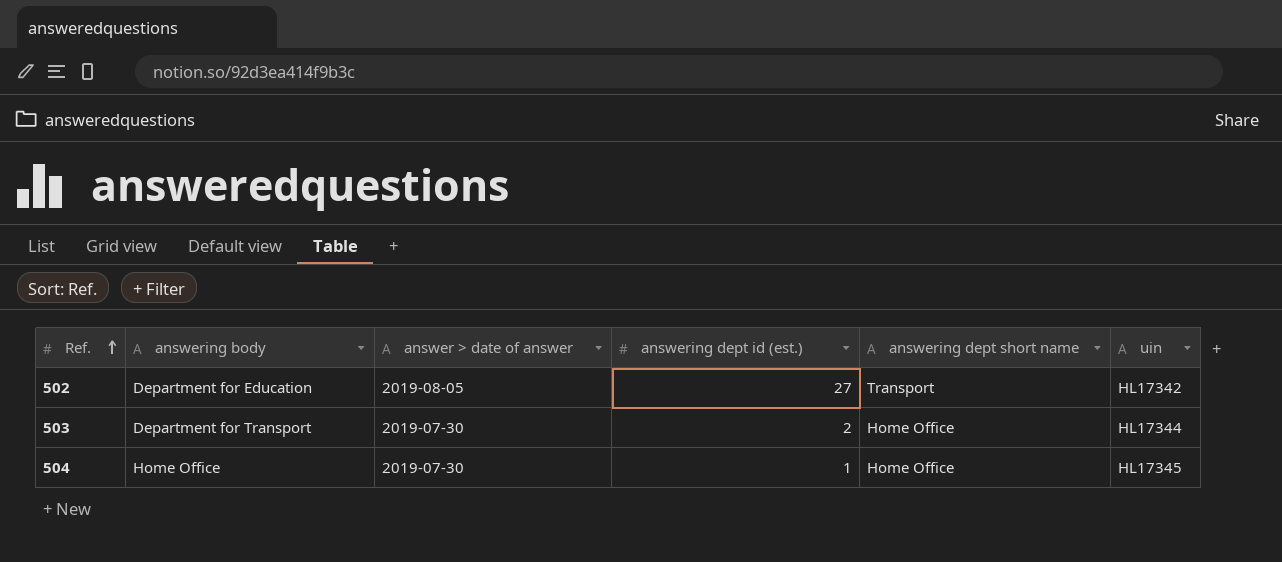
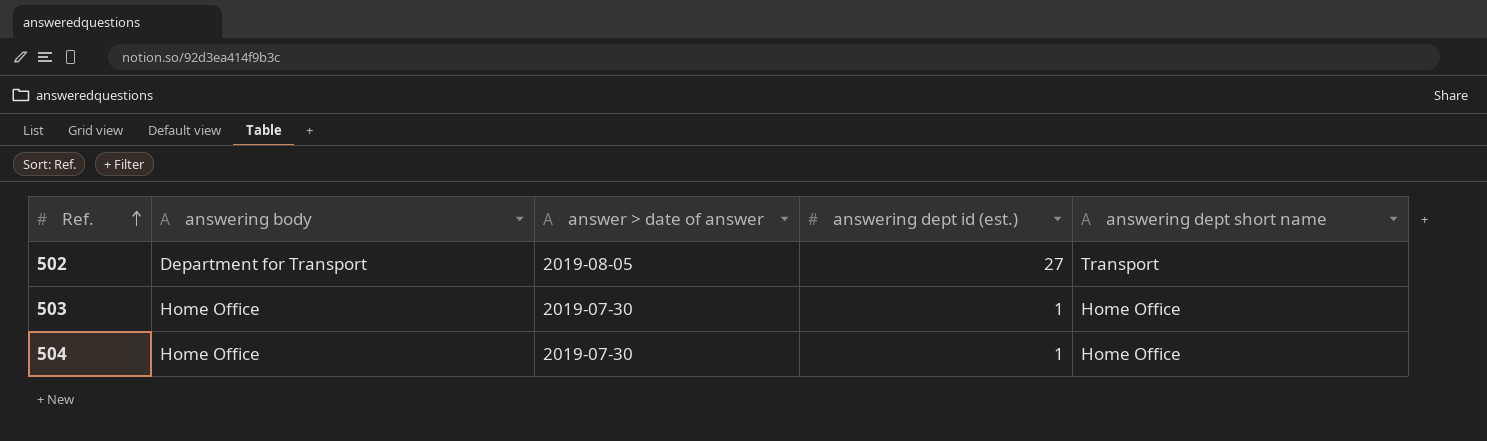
column uin | position: 6 -> none
502 | answering body: Department for Education -> Department for Transport
503 | answering body: Department for Transport -> Home Office
503 | answering dept id (est.): 2 -> 1

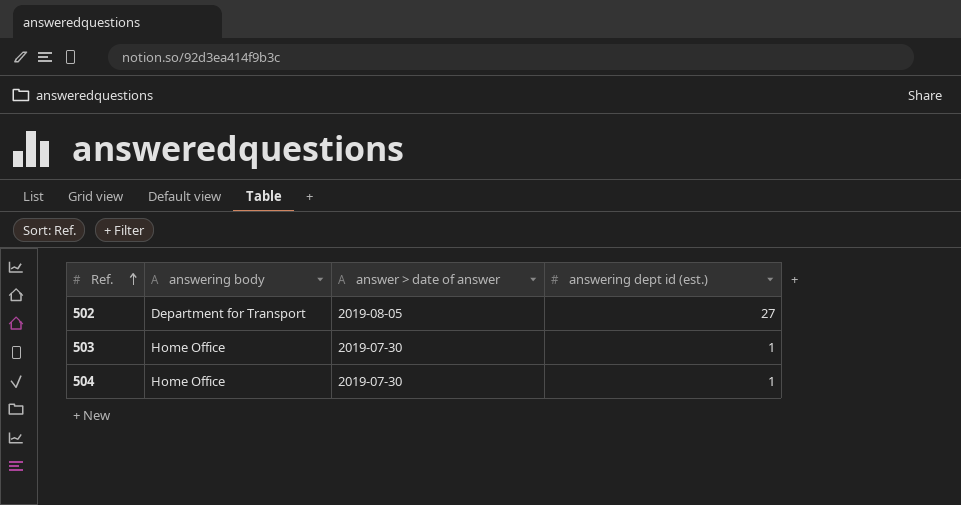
column answering dept short name | position: 5 -> none

